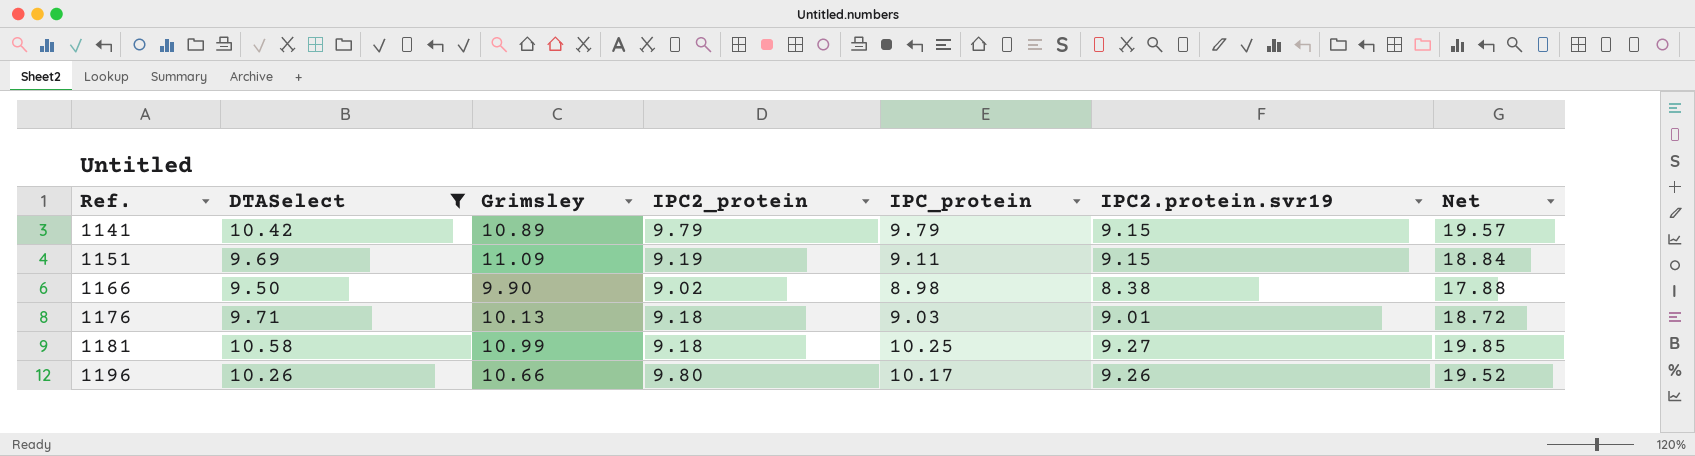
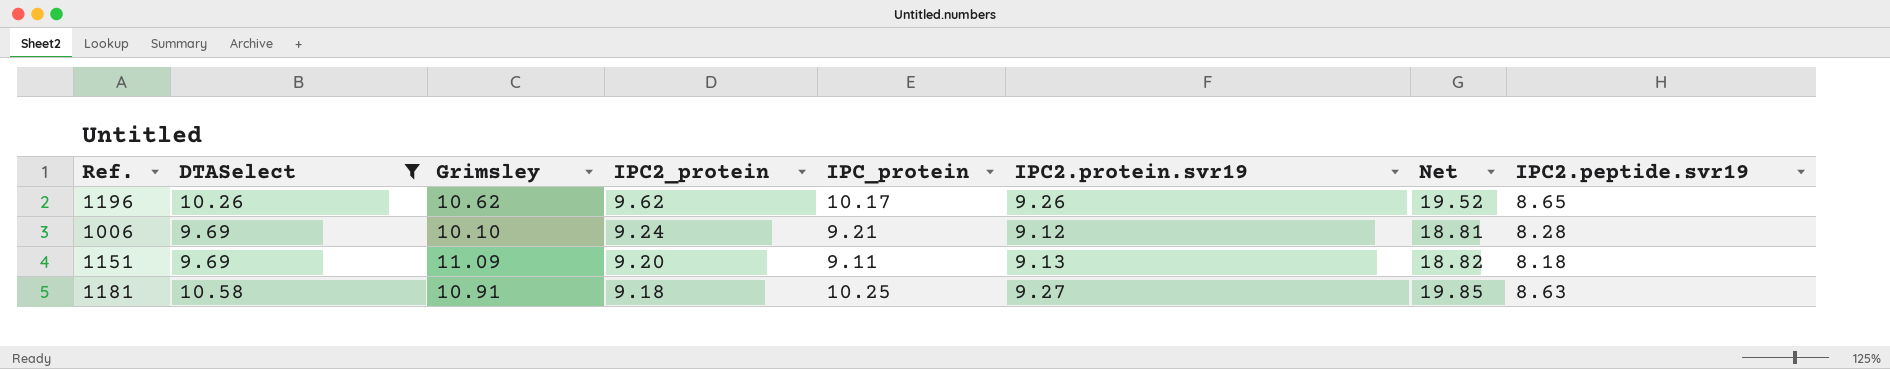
row order: Ref. ascending -> IPC2_protein descending
column IPC2.peptide.svr19 | position: none -> 8
row 1141: 10.42 | 10.89 | 9.79 | 9.79 | 9.15 | 19.57 -> none
row 1166: 9.50 | 9.90 | 9.02 | 8.98 | 8.38 | 17.88 -> none
row 1176: 9.71 | 10.13 | 9.18 | 9.03 | 9.01 | 18.72 -> none
1196 | Grimsley: 10.66 -> 10.62
1196 | IPC2_protein: 9.80 -> 9.62
row 1006: none -> 9.69 | 10.10 | 9.24 | 9.21 | 9.12 | 18.81 | 8.28
1151 | IPC2_protein: 9.19 -> 9.20
1151 | IPC2.protein.svr19: 9.15 -> 9.13
1151 | Net: 18.84 -> 18.82
1181 | Grimsley: 10.99 -> 10.91

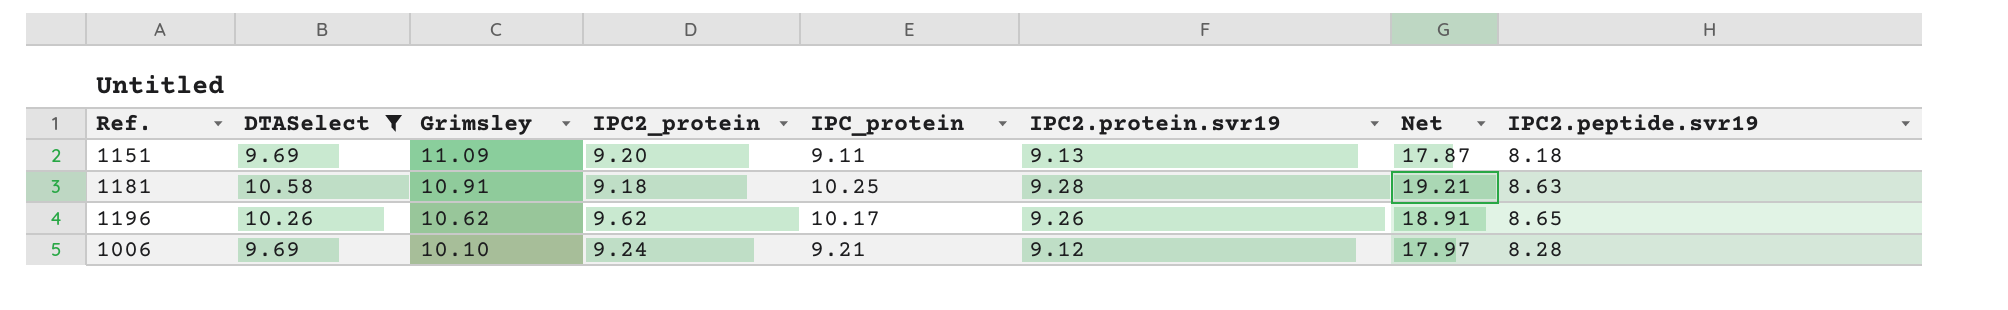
row order: IPC2_protein descending -> Grimsley descending
column Net | formula: [DTASelect] + [IPC2.protein.svr19] -> [DTASelect] + [IPC2.peptide.svr19]
1181 | IPC2.protein.svr19: 9.27 -> 9.28

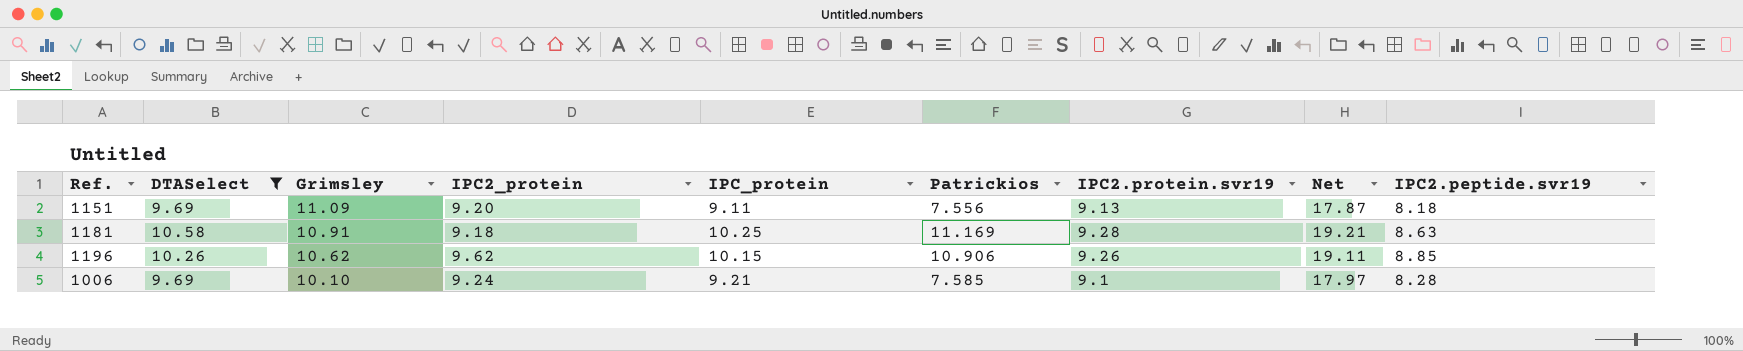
column Patrickios | position: none -> 6
1196 | IPC_protein: 10.17 -> 10.15
1196 | Net: 18.91 -> 19.11
1196 | IPC2.peptide.svr19: 8.65 -> 8.85
1006 | IPC2.protein.svr19: 9.12 -> 9.1

